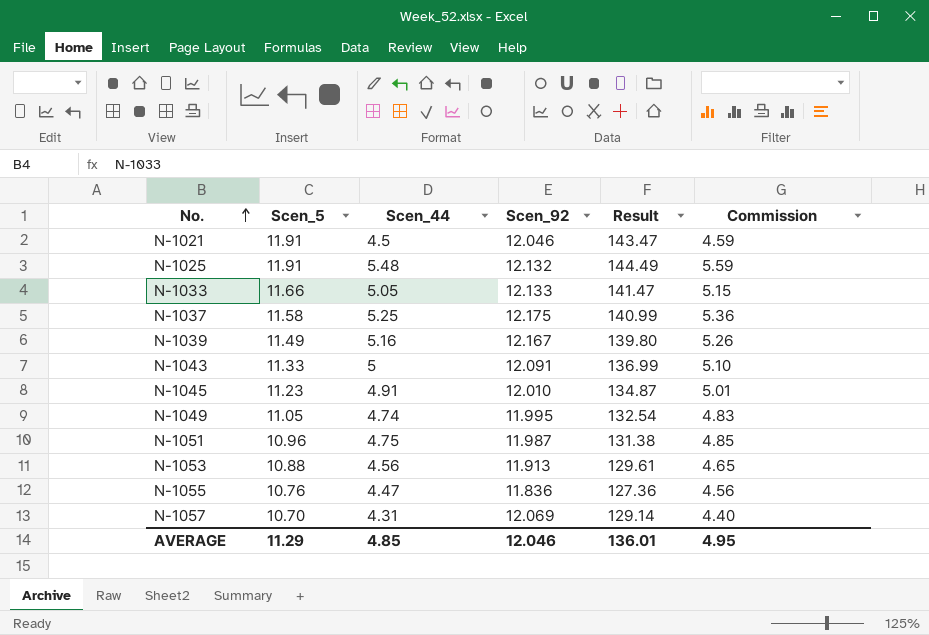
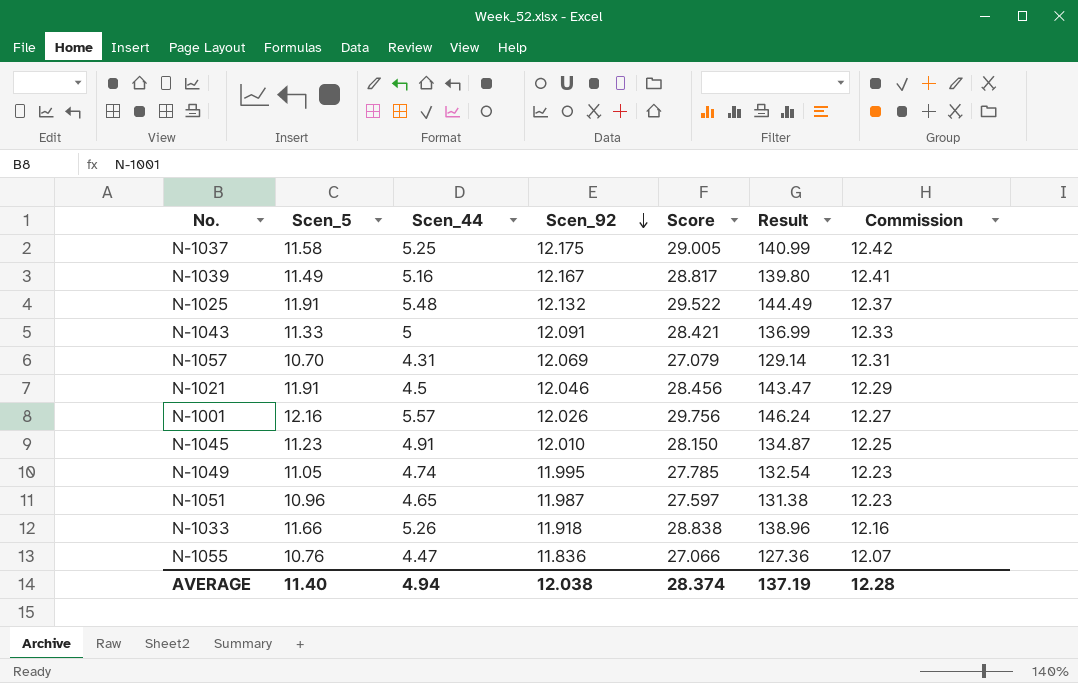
row order: No. ascending -> Scen_92 descending
column Score | formula: none -> [Scen_5] + [Scen_44] + [Scen_92]
column Commission | formula: [Scen_44] * 1.02 -> [Scen_92] * 1.02
row N-1053: 10.88 | 4.56 | 11.913 | 129.61 | 4.65 -> none
row N-1001: none -> 12.16 | 5.57 | 12.026 | 29.756 | 146.24 | 12.27
N-1051 | Scen_44: 4.75 -> 4.65
N-1033 | Scen_44: 5.05 -> 5.26
N-1033 | Scen_92: 12.133 -> 11.918
N-1033 | Result: 141.47 -> 138.96
AVERAGE | Scen_5: 11.29 -> 11.40
AVERAGE | Scen_44: 4.85 -> 4.94
AVERAGE | Scen_92: 12.046 -> 12.038
AVERAGE | Result: 136.01 -> 137.19
AVERAGE | Commission: 4.95 -> 12.28

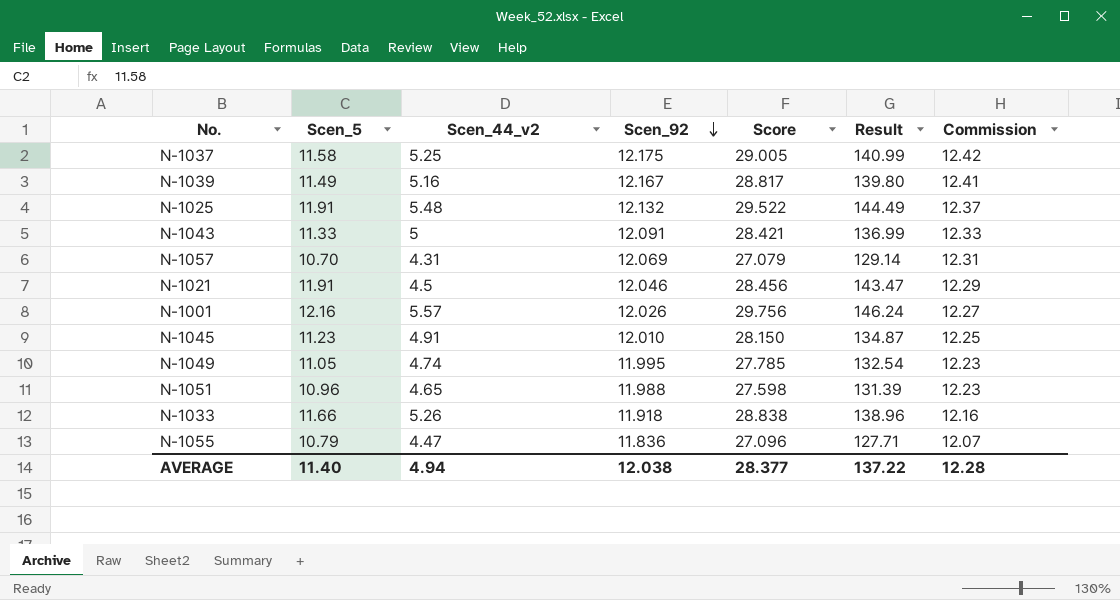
column name: Scen_44 -> Scen_44_v2
N-1051 | Scen_92: 11.987 -> 11.988
N-1051 | Score: 27.597 -> 27.598
N-1051 | Result: 131.38 -> 131.39
N-1055 | Scen_5: 10.76 -> 10.79
N-1055 | Score: 27.066 -> 27.096
N-1055 | Result: 127.36 -> 127.71
AVERAGE | Score: 28.374 -> 28.377
AVERAGE | Result: 137.19 -> 137.22

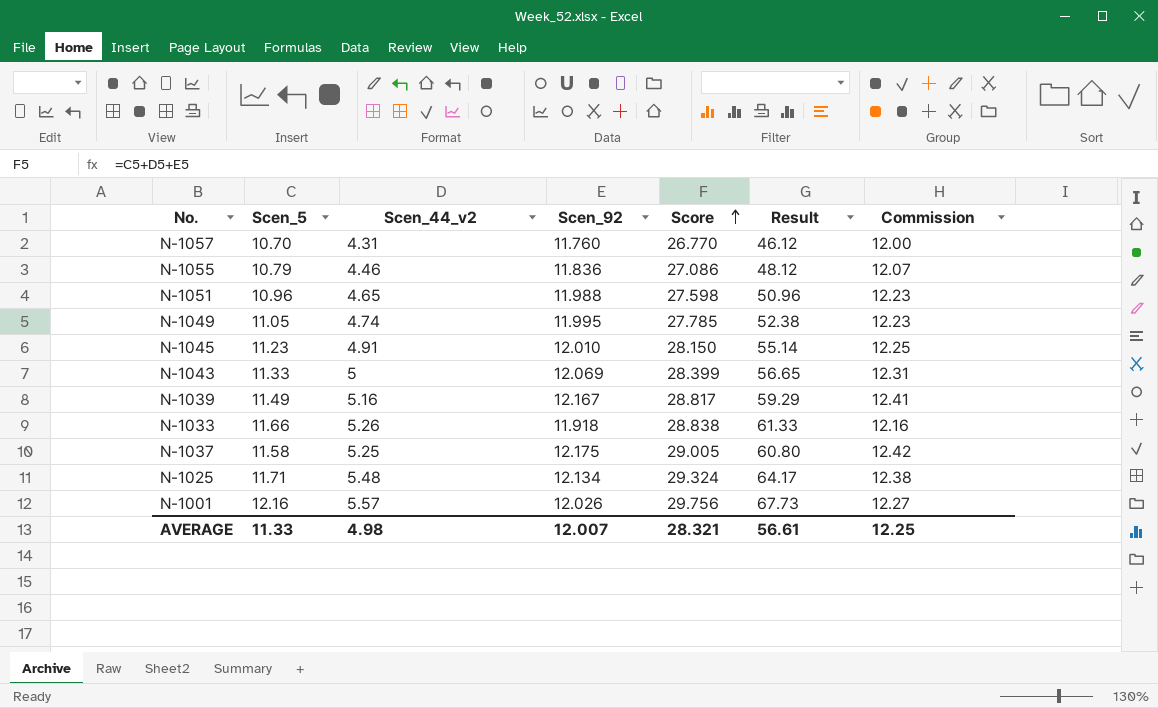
row order: Scen_92 descending -> Score ascending
column Result | formula: [Scen_5] * [Scen_92] -> [Scen_5] * [Scen_44_v2]
row N-1021: 11.91 | 4.5 | 12.046 | 28.456 | 143.47 | 12.29 -> none
N-1057 | Scen_92: 12.069 -> 11.760
N-1057 | Score: 27.079 -> 26.770
N-1057 | Commission: 12.31 -> 12.00
N-1055 | Scen_44_v2: 4.47 -> 4.46
N-1055 | Score: 27.096 -> 27.086
N-1043 | Scen_92: 12.091 -> 12.069
N-1043 | Score: 28.421 -> 28.399
N-1043 | Commission: 12.33 -> 12.31
N-1025 | Scen_5: 11.91 -> 11.71
N-1025 | Scen_92: 12.132 -> 12.134
N-1025 | Score: 29.522 -> 29.324
N-1025 | Commission: 12.37 -> 12.38
AVERAGE | Scen_5: 11.40 -> 11.33
AVERAGE | Scen_44_v2: 4.94 -> 4.98
AVERAGE | Scen_92: 12.038 -> 12.007
AVERAGE | Score: 28.377 -> 28.321
AVERAGE | Result: 137.22 -> 56.61
AVERAGE | Commission: 12.28 -> 12.25

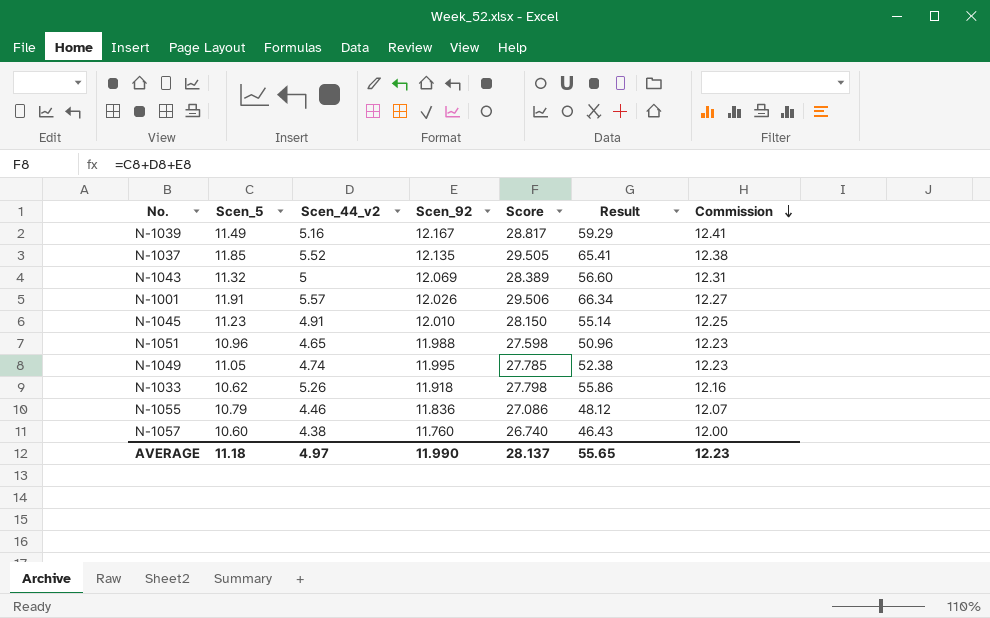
row order: Score ascending -> Commission descending
row N-1025: 11.71 | 5.48 | 12.134 | 29.324 | 64.17 | 12.38 -> none
N-1037 | Scen_5: 11.58 -> 11.85
N-1037 | Scen_44_v2: 5.25 -> 5.52
N-1037 | Scen_92: 12.175 -> 12.135
N-1037 | Score: 29.005 -> 29.505
N-1037 | Result: 60.80 -> 65.41
N-1037 | Commission: 12.42 -> 12.38
N-1043 | Scen_5: 11.33 -> 11.32
N-1043 | Score: 28.399 -> 28.389
N-1043 | Result: 56.65 -> 56.60
N-1001 | Scen_5: 12.16 -> 11.91
N-1001 | Score: 29.756 -> 29.506
N-1001 | Result: 67.73 -> 66.34
N-1033 | Scen_5: 11.66 -> 10.62
N-1033 | Score: 28.838 -> 27.798
N-1033 | Result: 61.33 -> 55.86
N-1057 | Scen_5: 10.70 -> 10.60
N-1057 | Scen_44_v2: 4.31 -> 4.38
N-1057 | Score: 26.770 -> 26.740
N-1057 | Result: 46.12 -> 46.43
AVERAGE | Scen_5: 11.33 -> 11.18
AVERAGE | Scen_44_v2: 4.98 -> 4.97
AVERAGE | Scen_92: 12.007 -> 11.990
AVERAGE | Score: 28.321 -> 28.137
AVERAGE | Result: 56.61 -> 55.65
AVERAGE | Commission: 12.25 -> 12.23

